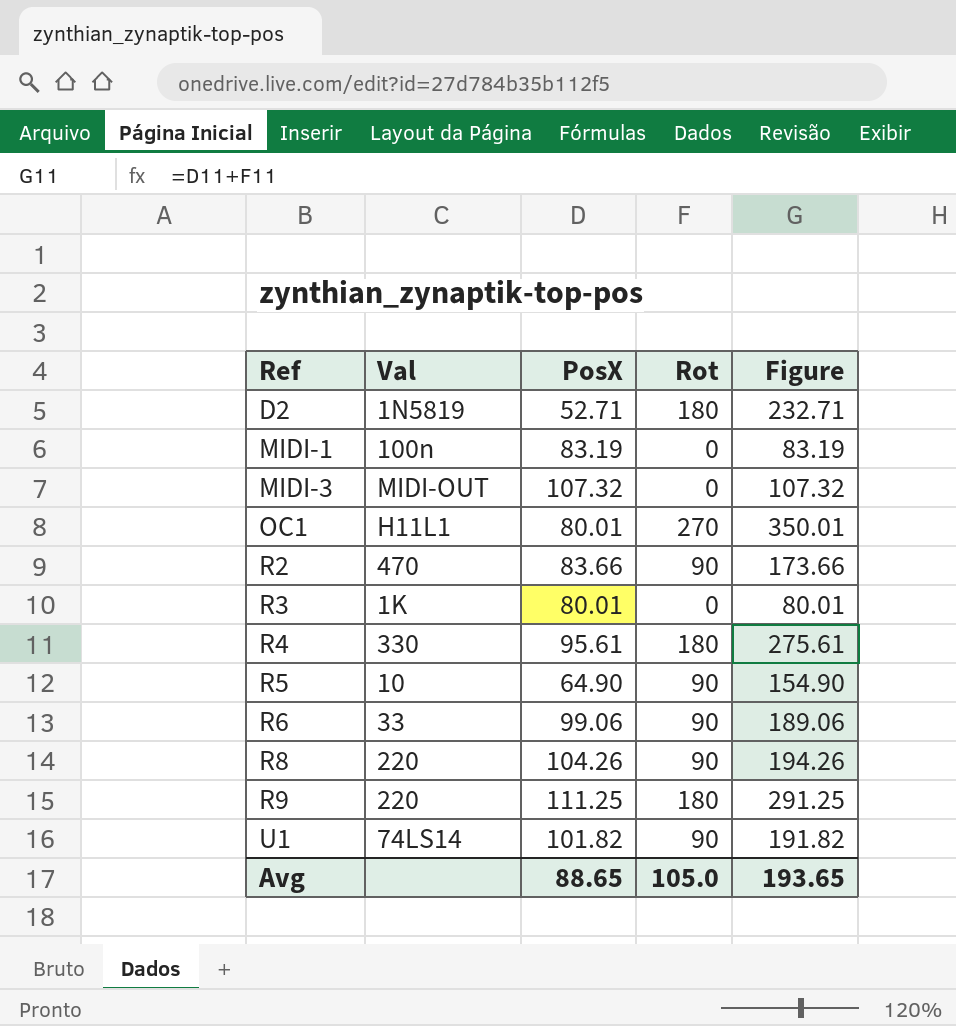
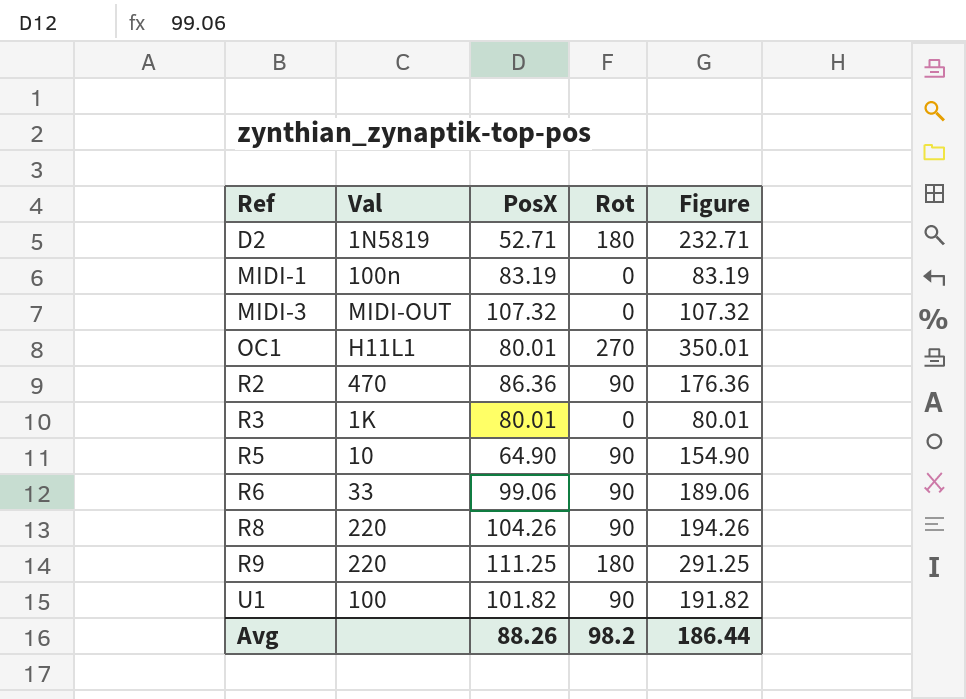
row R4: 330 | 95.61 | 180 | 275.61 -> none
R2 | PosX: 83.66 -> 86.36
R2 | Figure: 173.66 -> 176.36
U1 | Val: 74LS14 -> 100
Avg | PosX: 88.65 -> 88.26
Avg | Rot: 105.0 -> 98.2
Avg | Figure: 193.65 -> 186.44

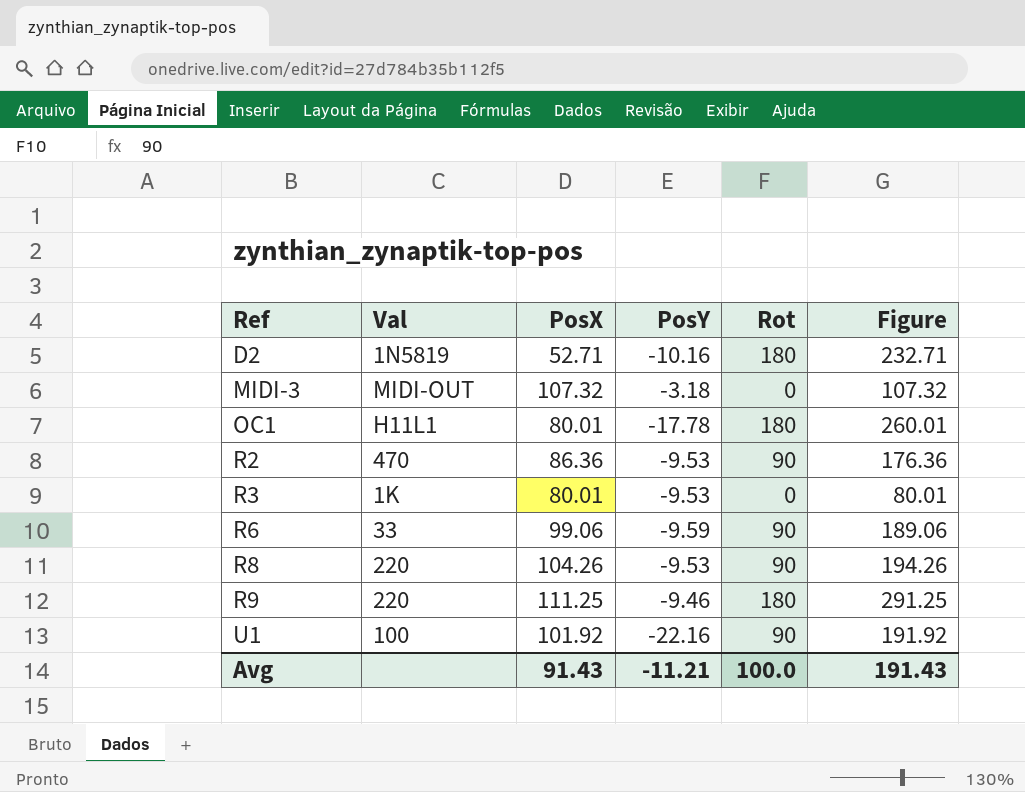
column PosY | position: none -> 4
row MIDI-1: 100n | 83.19 | 0 | 83.19 -> none
row R5: 10 | 64.90 | 90 | 154.90 -> none
OC1 | Rot: 270 -> 180
OC1 | Figure: 350.01 -> 260.01
U1 | PosX: 101.82 -> 101.92
U1 | Figure: 191.82 -> 191.92
Avg | PosX: 88.26 -> 91.43
Avg | Rot: 98.2 -> 100.0
Avg | Figure: 186.44 -> 191.43

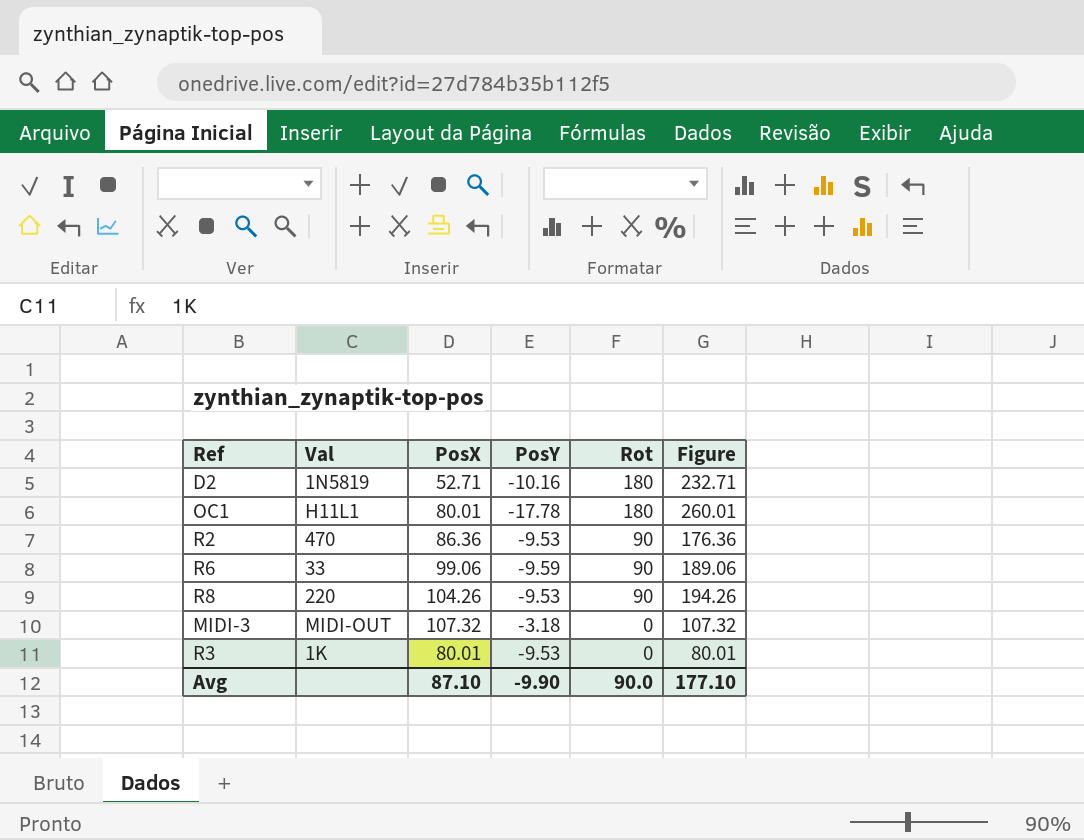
row order: Ref ascending -> Rot descending
row R9: 220 | 111.25 | -9.46 | 180 | 291.25 -> none
row U1: 100 | 101.92 | -22.16 | 90 | 191.92 -> none
Avg | PosX: 91.43 -> 87.10
Avg | PosY: -11.21 -> -9.90
Avg | Rot: 100.0 -> 90.0
Avg | Figure: 191.43 -> 177.10

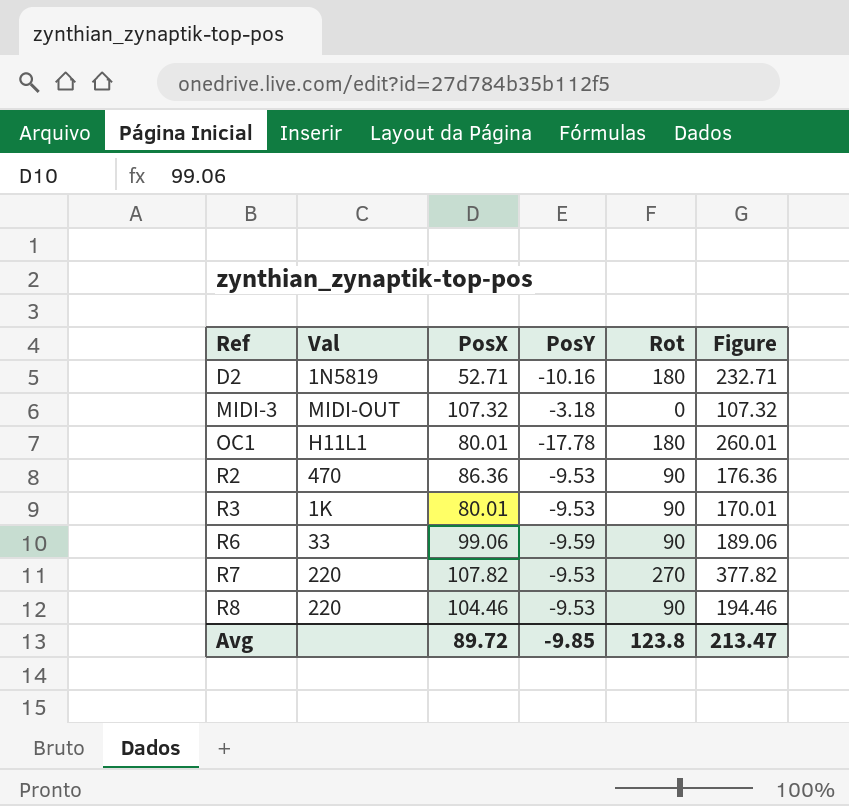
row order: Rot descending -> Ref ascending
R3 | Rot: 0 -> 90
R3 | Figure: 80.01 -> 170.01
row R7: none -> 220 | 107.82 | -9.53 | 270 | 377.82
R8 | PosX: 104.26 -> 104.46
R8 | Figure: 194.26 -> 194.46
Avg | PosX: 87.10 -> 89.72
Avg | PosY: -9.90 -> -9.85
Avg | Rot: 90.0 -> 123.8
Avg | Figure: 177.10 -> 213.47

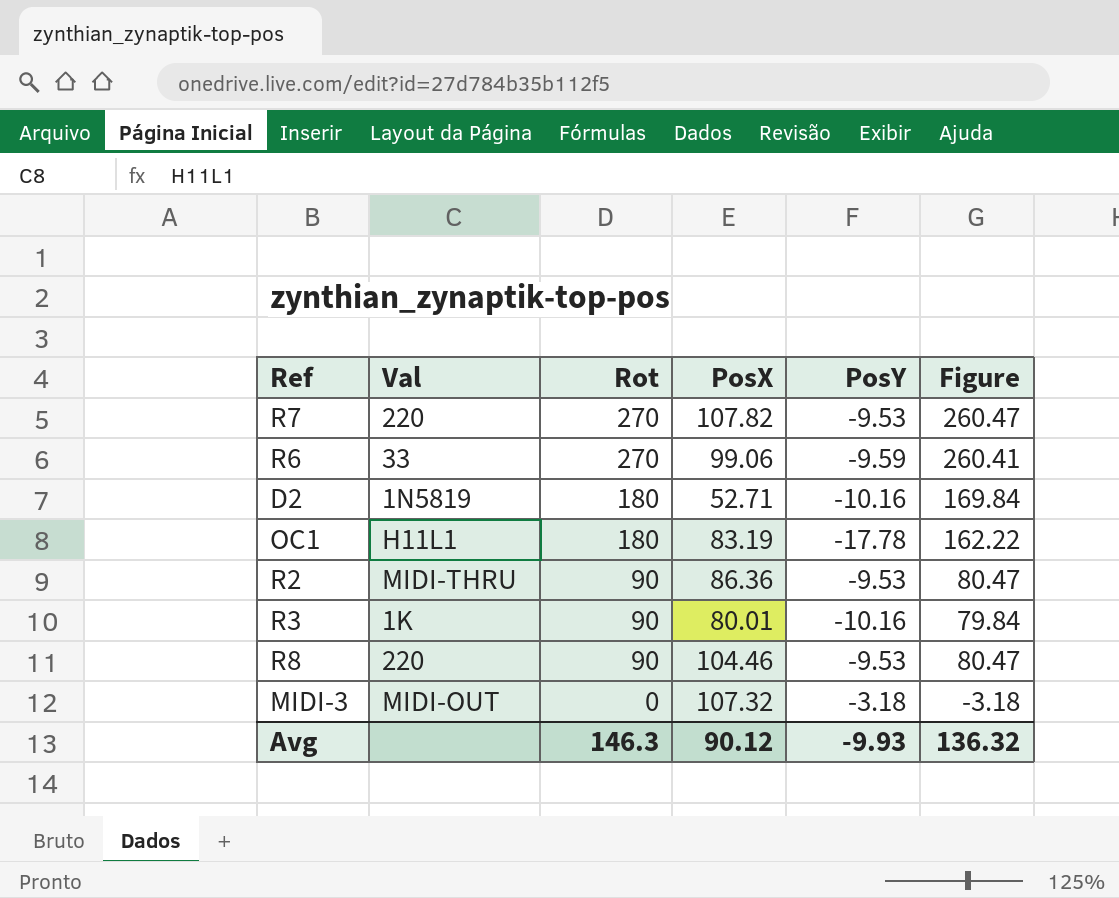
row order: Ref ascending -> Rot descending
column Rot | position: 5 -> 3
column Figure | formula: [PosX] + [Rot] -> [Rot] + [PosY]
R6 | Rot: 90 -> 270
OC1 | PosX: 80.01 -> 83.19
R2 | Val: 470 -> MIDI-THRU
R3 | PosY: -9.53 -> -10.16
Avg | Rot: 123.8 -> 146.3
Avg | PosX: 89.72 -> 90.12
Avg | PosY: -9.85 -> -9.93
Avg | Figure: 213.47 -> 136.32

